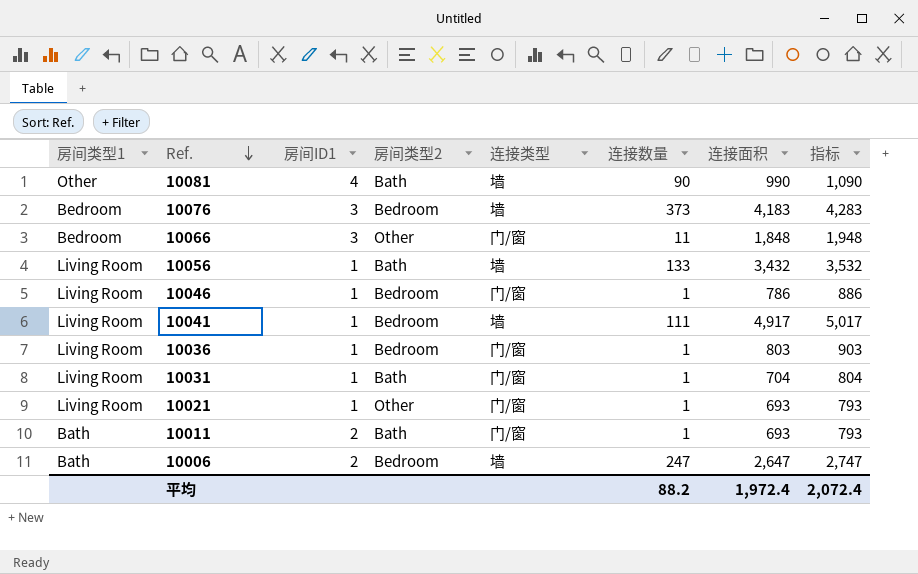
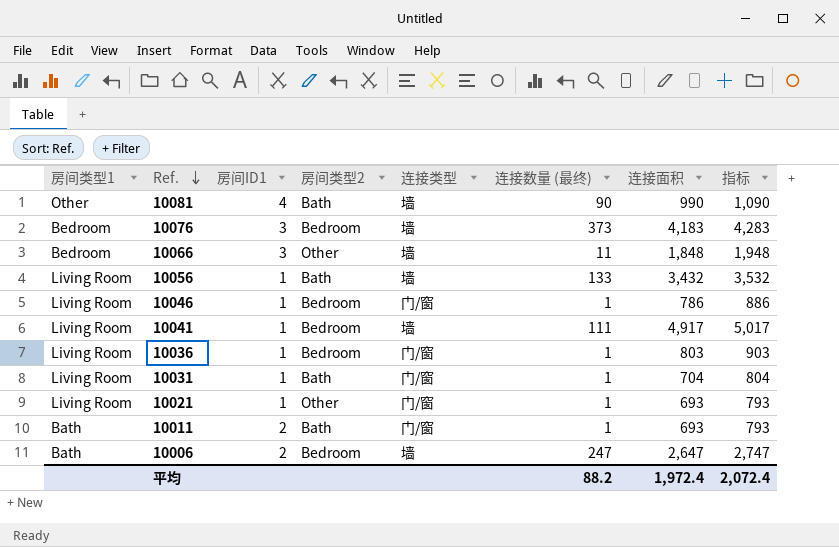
column name: 连接数量 -> 连接数量 (最终)
10066 | 连接类型: 门/窗 -> 墙

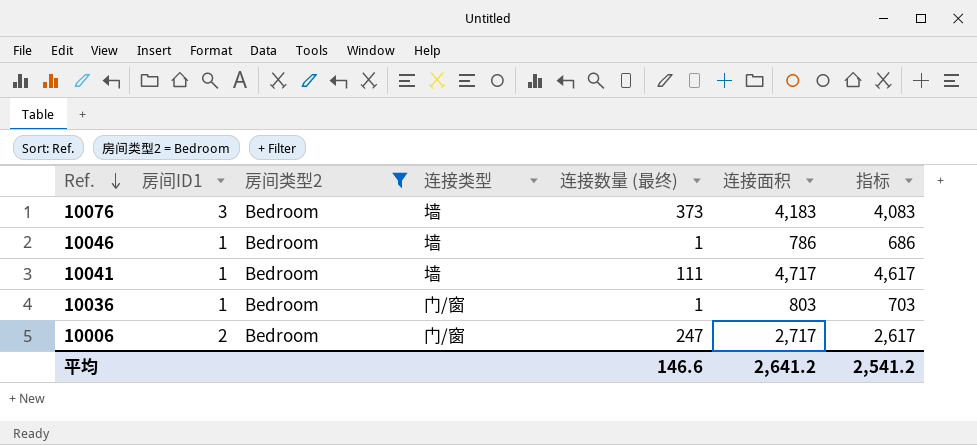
filter: none -> 房间类型2 = Bedroom
column 房间类型1 | position: 1 -> none
column 指标 | formula: [连接面积] + 100 -> [连接面积] - 100
10046 | 连接类型: 门/窗 -> 墙
10041 | 连接面积: 4,917 -> 4,717
10006 | 连接类型: 墙 -> 门/窗
10006 | 连接面积: 2,647 -> 2,717
平均 | 连接数量 (最终): 88.2 -> 146.6
平均 | 连接面积: 1,972.4 -> 2,641.2
平均 | 指标: 2,072.4 -> 2,541.2

